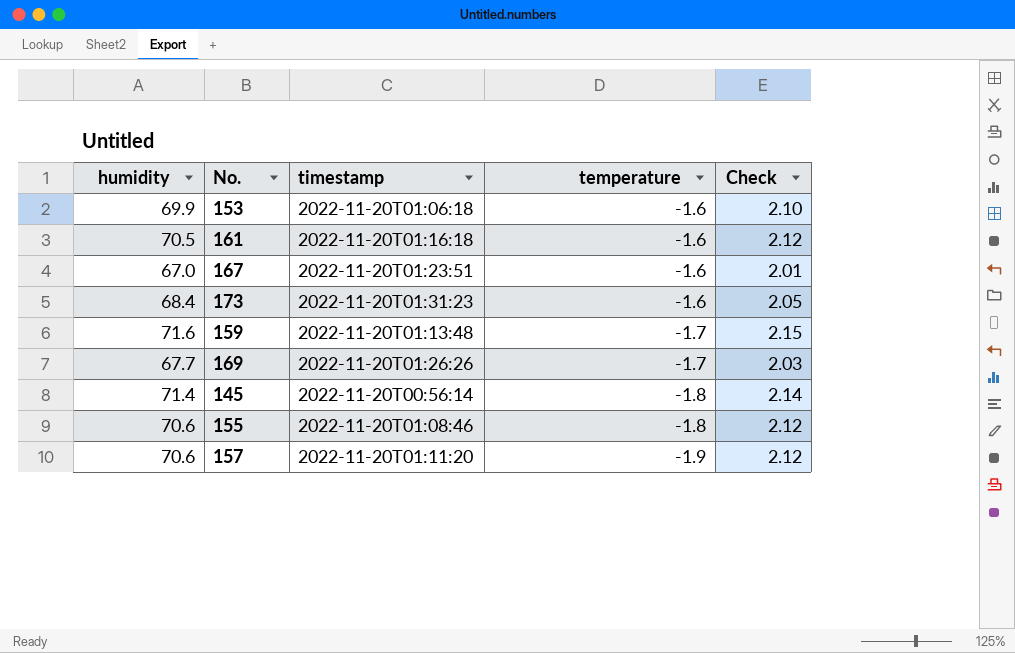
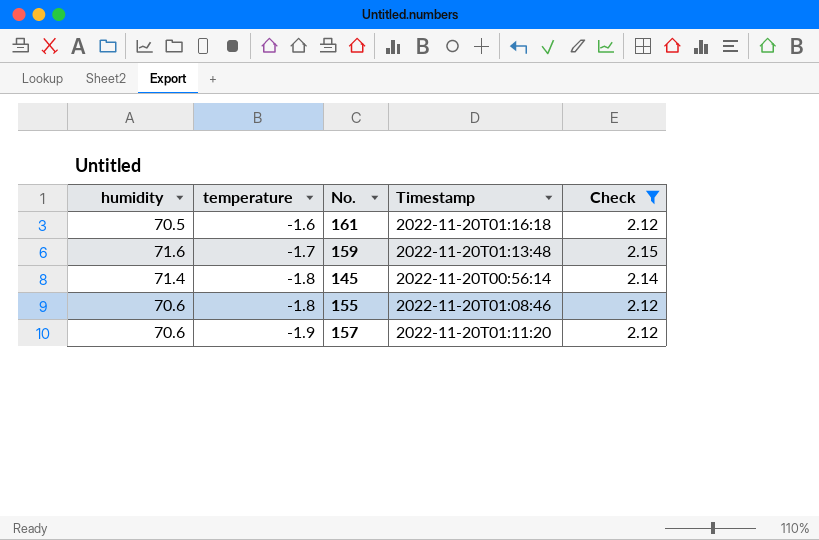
filter: none -> Check >= 2.12
column temperature | position: 4 -> 2
column name: timestamp -> Timestamp

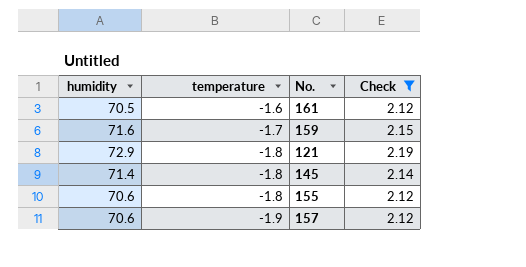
column Timestamp | position: 4 -> none
row 121: none -> 72.9 | -1.8 | 2.19

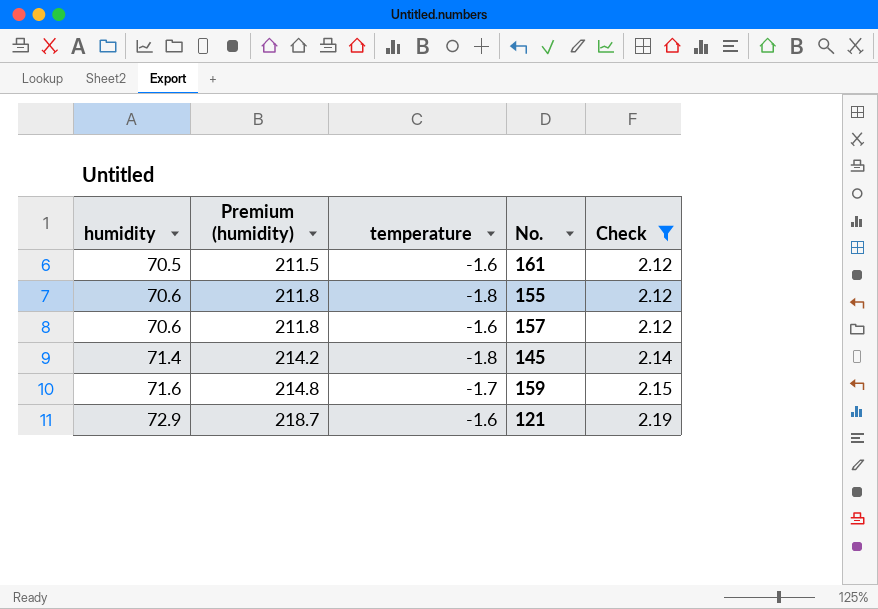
row order: temperature descending -> humidity ascending
column Premium (humidity) | formula: none -> [humidity] * 3
157 | temperature: -1.9 -> -1.6
121 | temperature: -1.8 -> -1.6

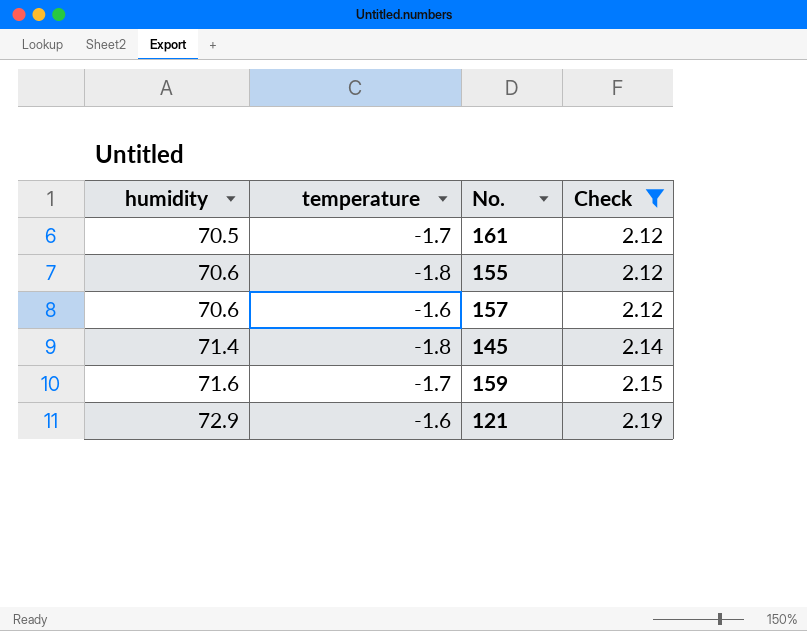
column Premium (humidity) | formula: [humidity] * 3 -> none
161 | temperature: -1.6 -> -1.7

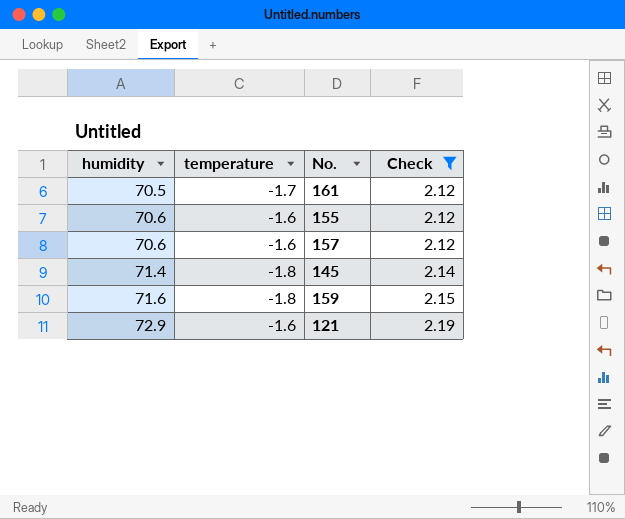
155 | temperature: -1.8 -> -1.6
159 | temperature: -1.7 -> -1.8

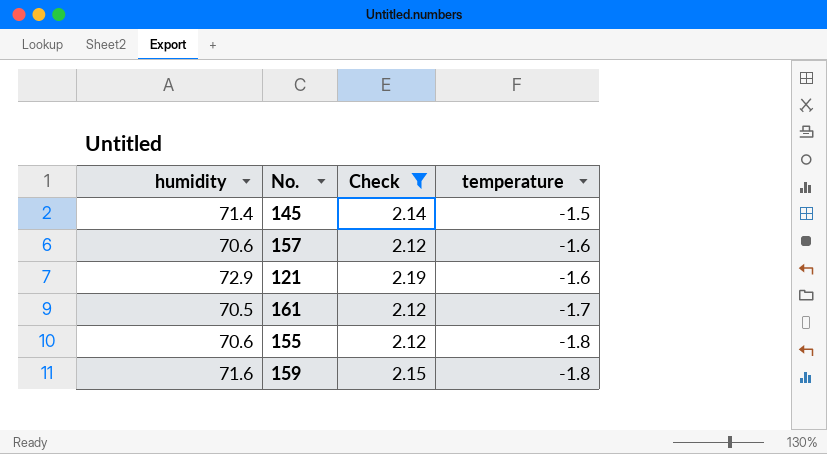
row order: humidity ascending -> temperature descending
column temperature | position: 2 -> 4
145 | temperature: -1.8 -> -1.5
155 | temperature: -1.6 -> -1.8

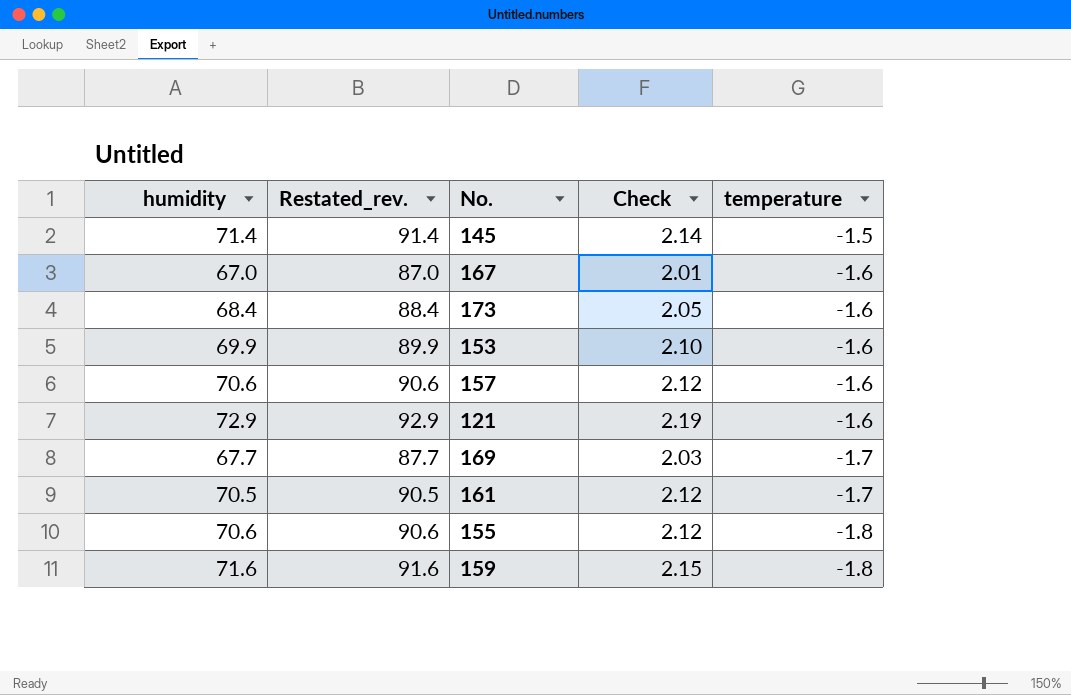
filter: Check >= 2.12 -> none
column Restated_rev. | formula: none -> [humidity] + 20

